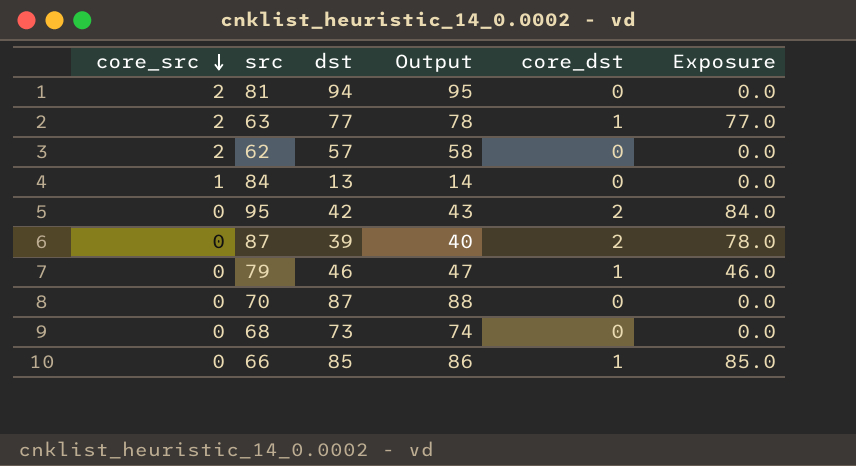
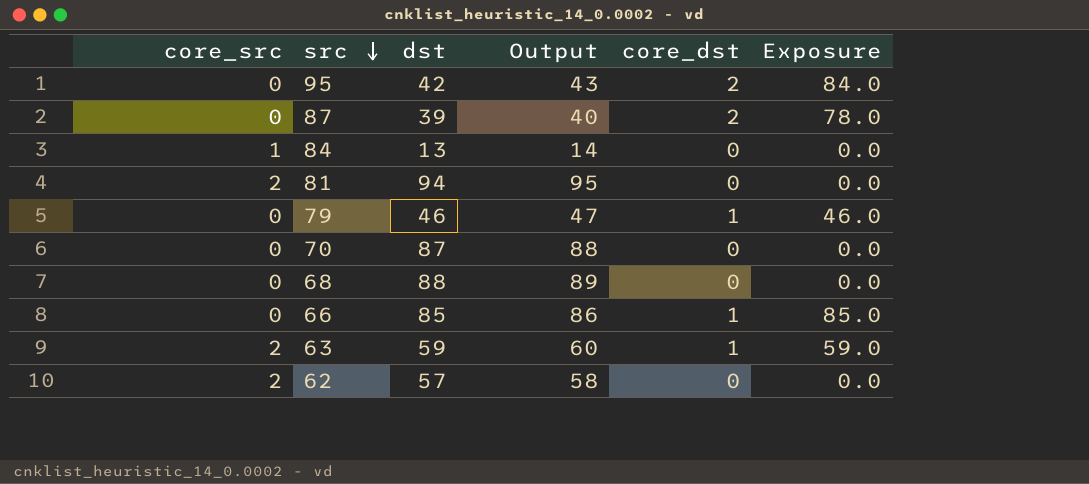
row order: core_src descending -> src descending
68 | dst: 73 -> 88
68 | Output: 74 -> 89
63 | dst: 77 -> 59
63 | Output: 78 -> 60
63 | Exposure: 77.0 -> 59.0

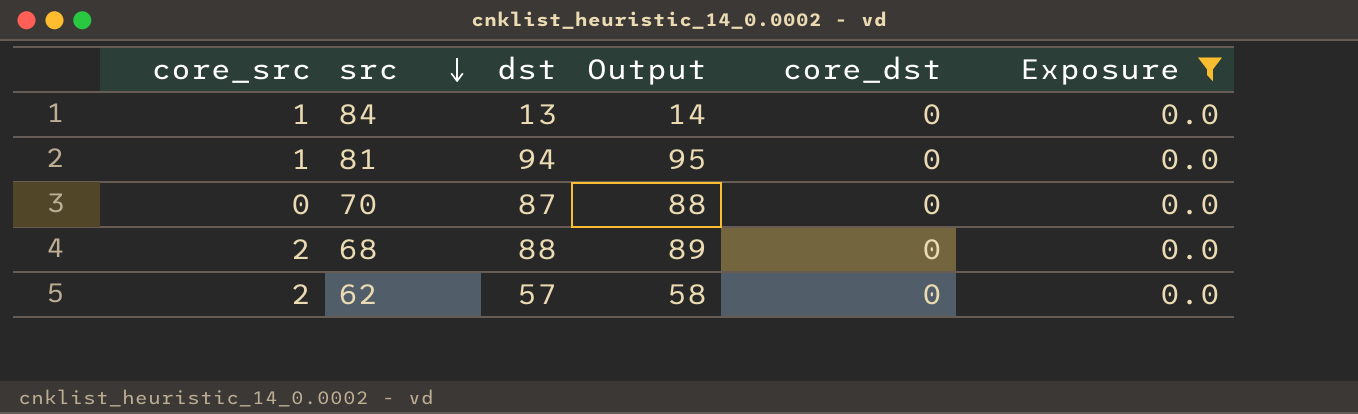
filter: none -> Exposure = 0.0
81 | core_src: 2 -> 1
68 | core_src: 0 -> 2

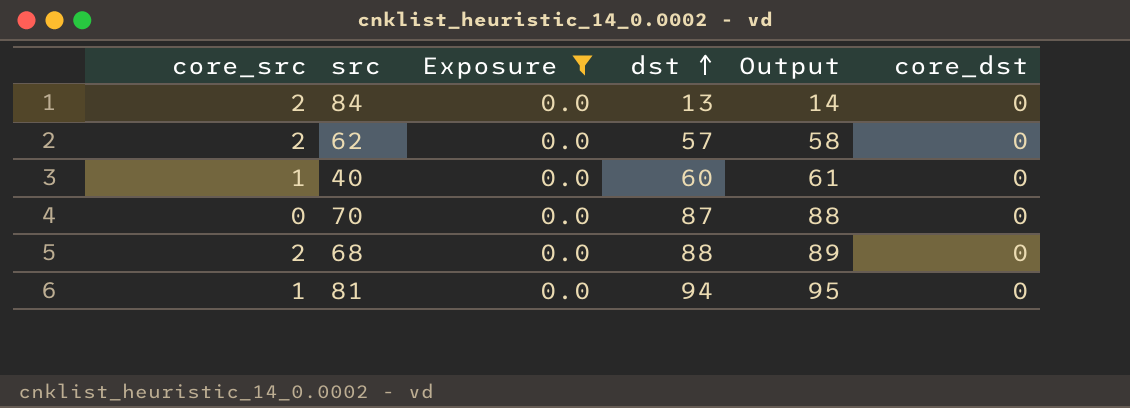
row order: src descending -> dst ascending
column Exposure | position: 6 -> 3
84 | core_src: 1 -> 2
row 40: none -> 1 | 0.0 | 60 | 61 | 0

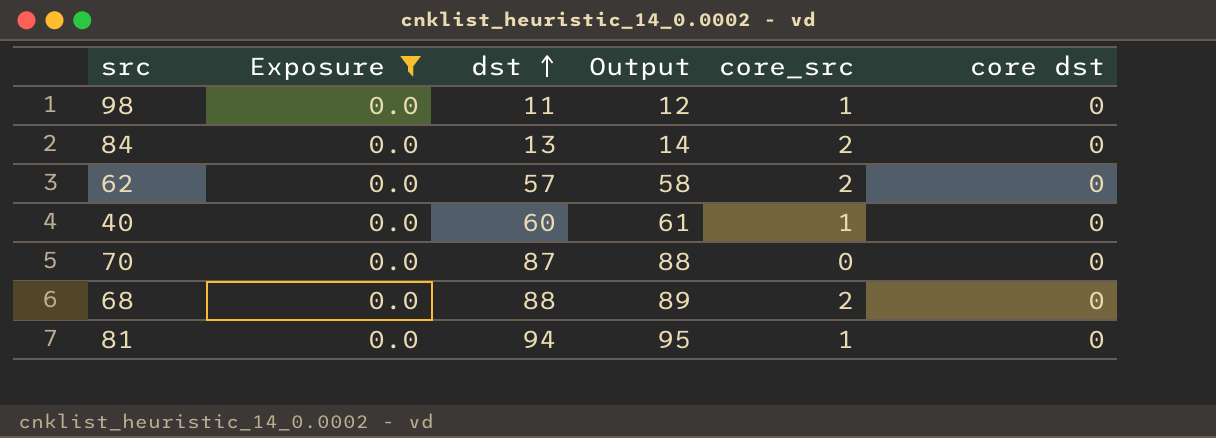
column core_src | position: 1 -> 5
column name: core_dst -> core dst
row 98: none -> 0.0 | 11 | 12 | 1 | 0

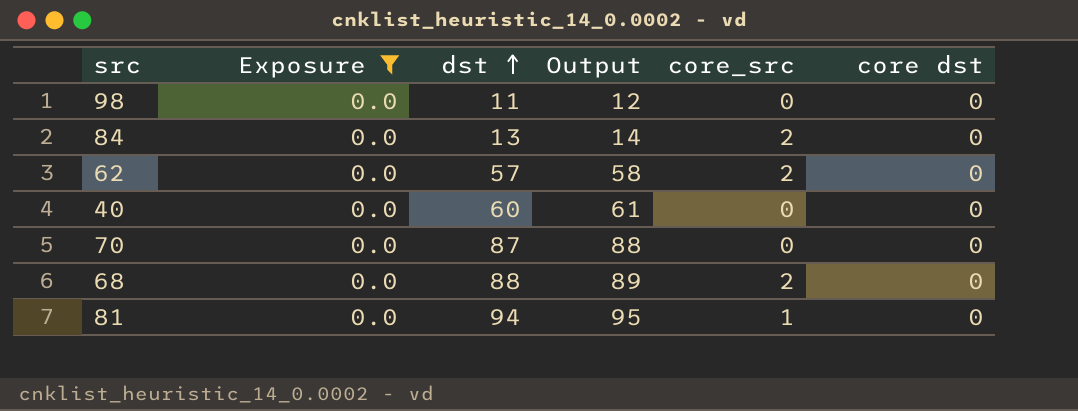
98 | core_src: 1 -> 0
40 | core_src: 1 -> 0

